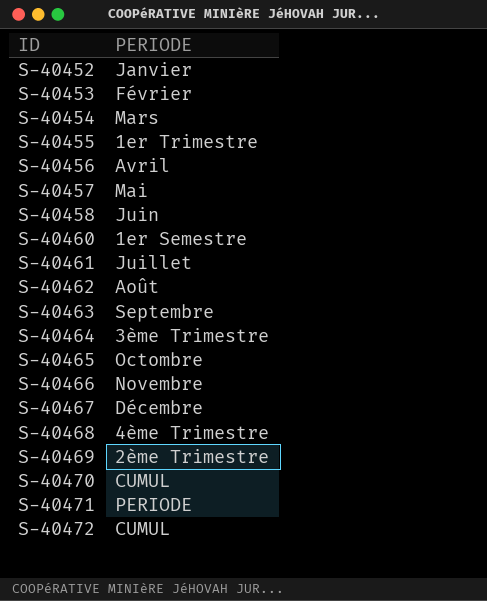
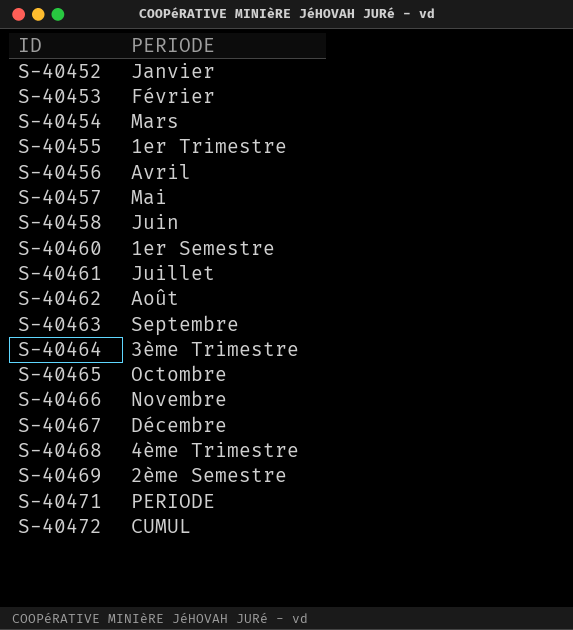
row S-40470: CUMUL -> none
S-40469 | PERIODE: 2ème Trimestre -> 2ème Semestre

